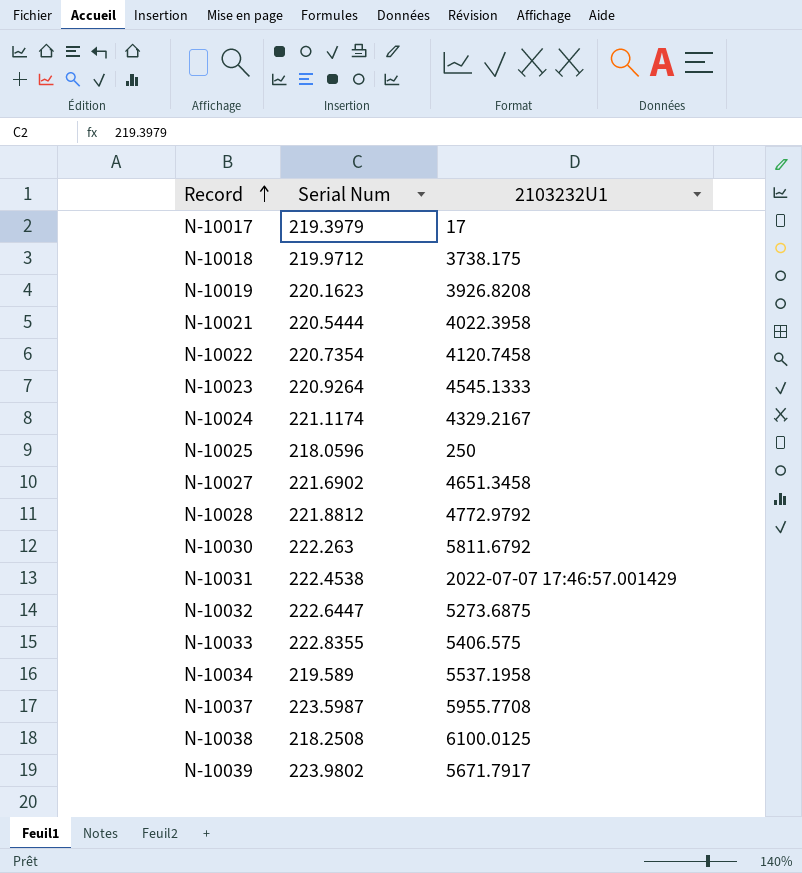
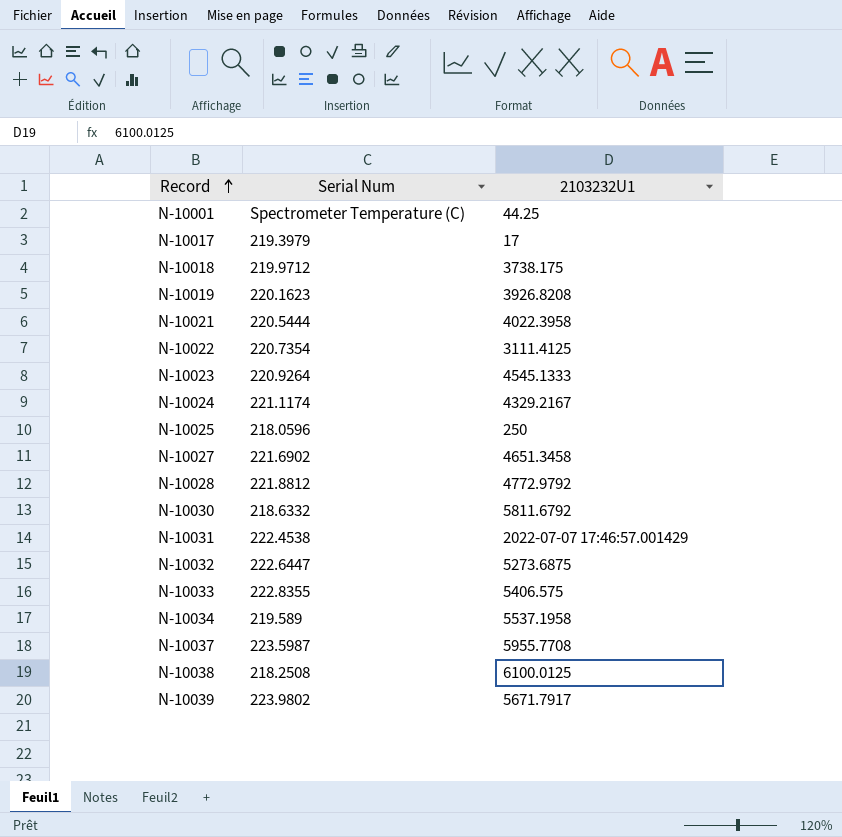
row N-10001: none -> Spectrometer Temperature (C) | 44.25
N-10022 | 2103232U1: 4120.7458 -> 3111.4125
N-10030 | Serial Num: 222.263 -> 218.6332

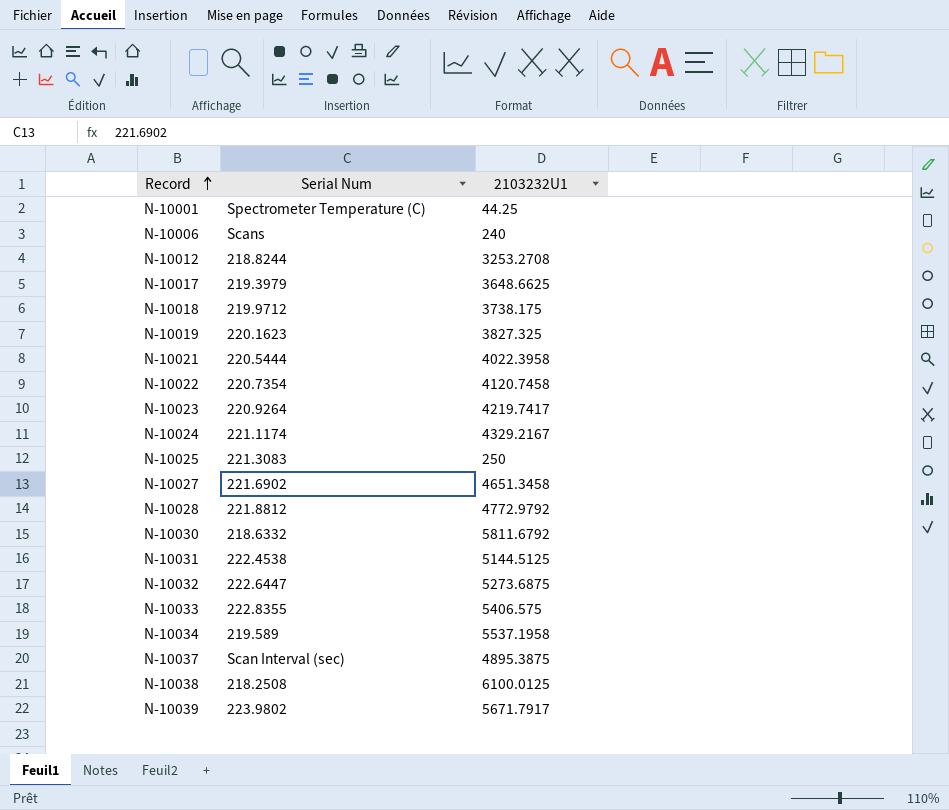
row N-10006: none -> Scans | 240
row N-10012: none -> 218.8244 | 3253.2708
N-10017 | 2103232U1: 17 -> 3648.6625
N-10019 | 2103232U1: 3926.8208 -> 3827.325
N-10022 | 2103232U1: 3111.4125 -> 4120.7458
N-10023 | 2103232U1: 4545.1333 -> 4219.7417
N-10025 | Serial Num: 218.0596 -> 221.3083
N-10031 | 2103232U1: 2022-07-07 17:46:57.001429 -> 5144.5125
N-10037 | Serial Num: 223.5987 -> Scan Interval (sec)
N-10037 | 2103232U1: 5955.7708 -> 4895.3875

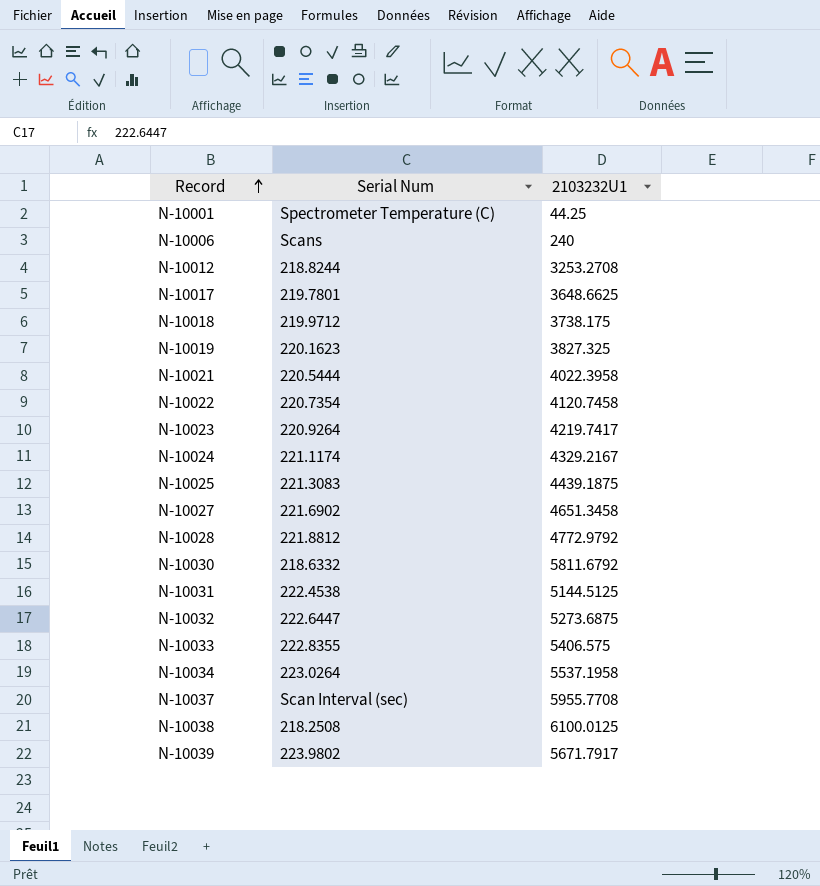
N-10017 | Serial Num: 219.3979 -> 219.7801
N-10025 | 2103232U1: 250 -> 4439.1875
N-10034 | Serial Num: 219.589 -> 223.0264
N-10037 | 2103232U1: 4895.3875 -> 5955.7708

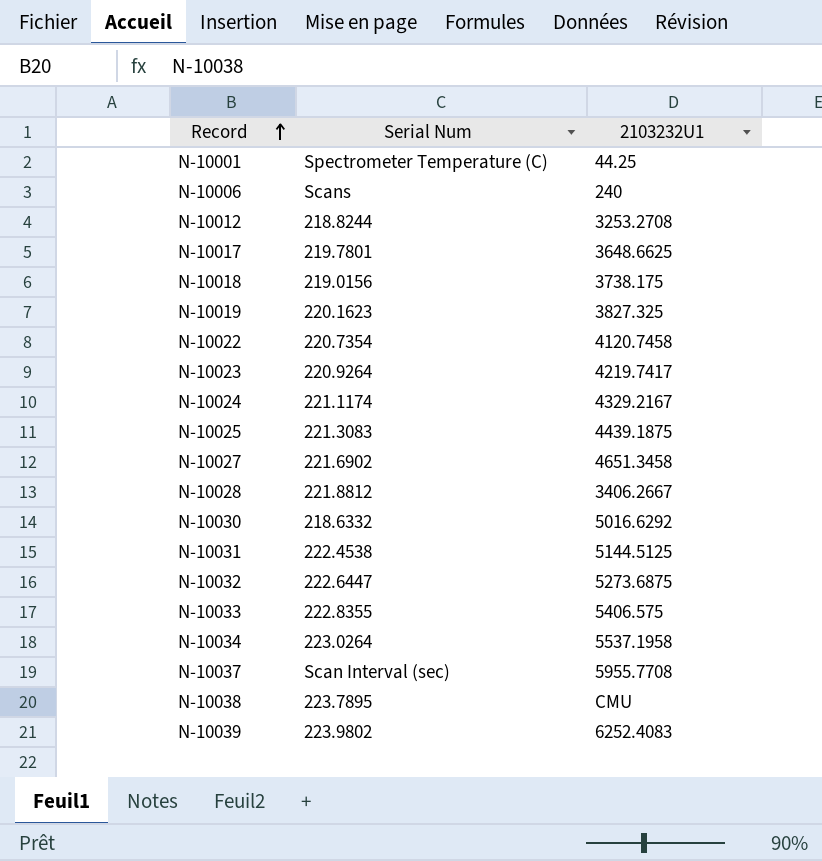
row N-10021: 220.5444 | 4022.3958 -> none
N-10018 | Serial Num: 219.9712 -> 219.0156
N-10028 | 2103232U1: 4772.9792 -> 3406.2667
N-10030 | 2103232U1: 5811.6792 -> 5016.6292
N-10038 | Serial Num: 218.2508 -> 223.7895
N-10038 | 2103232U1: 6100.0125 -> CMU
N-10039 | 2103232U1: 5671.7917 -> 6252.4083

